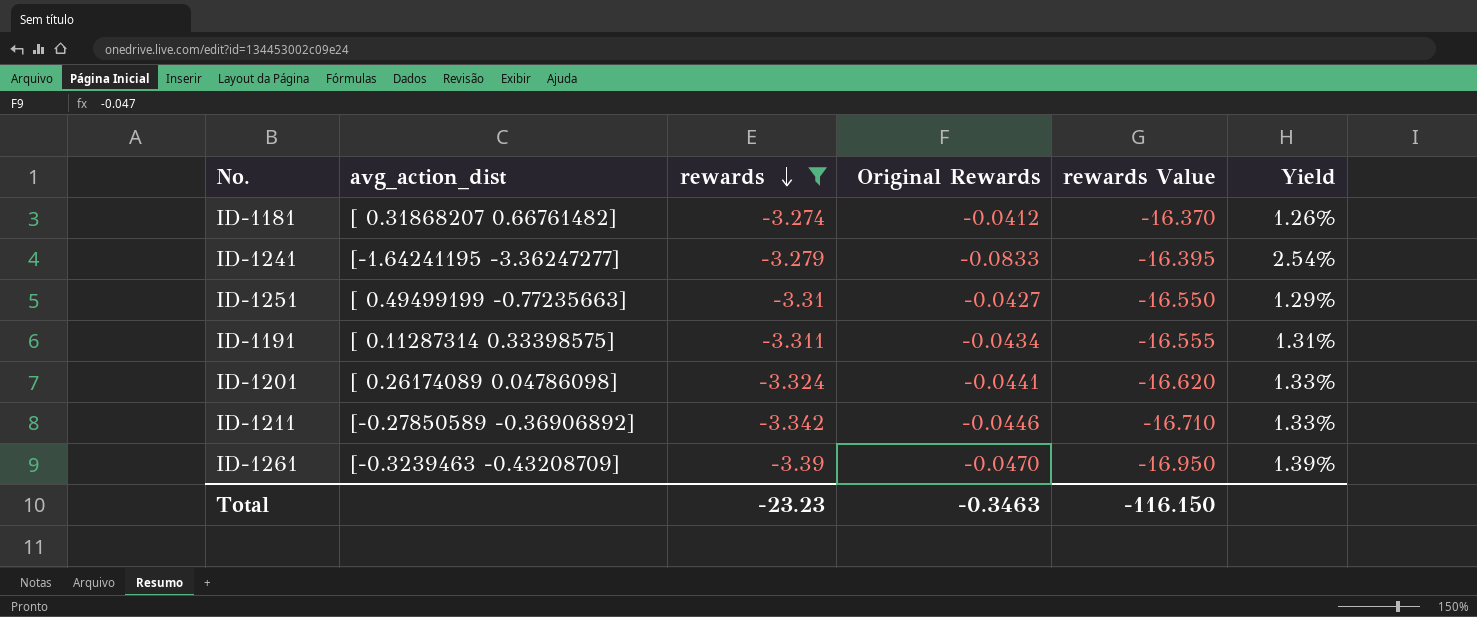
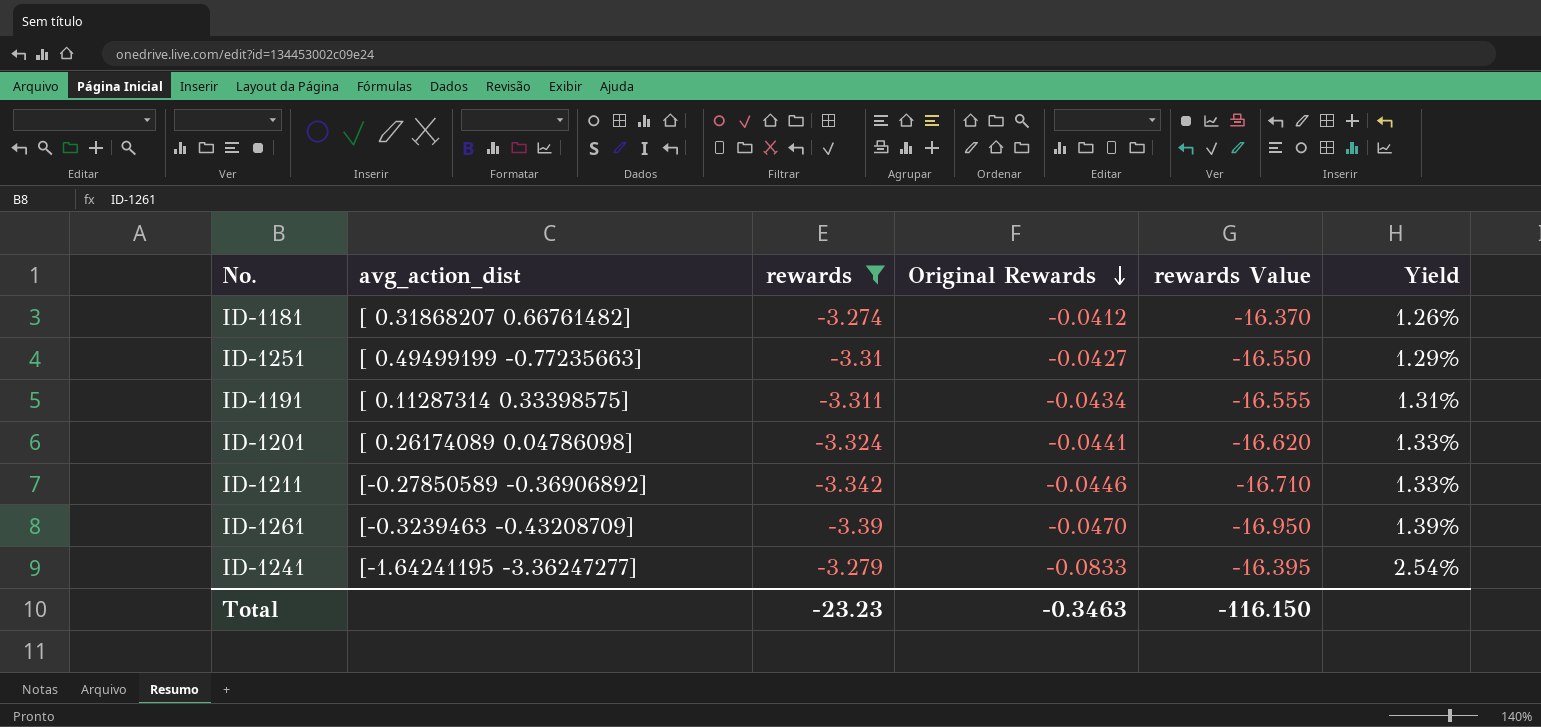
row order: rewards descending -> Original Rewards descending

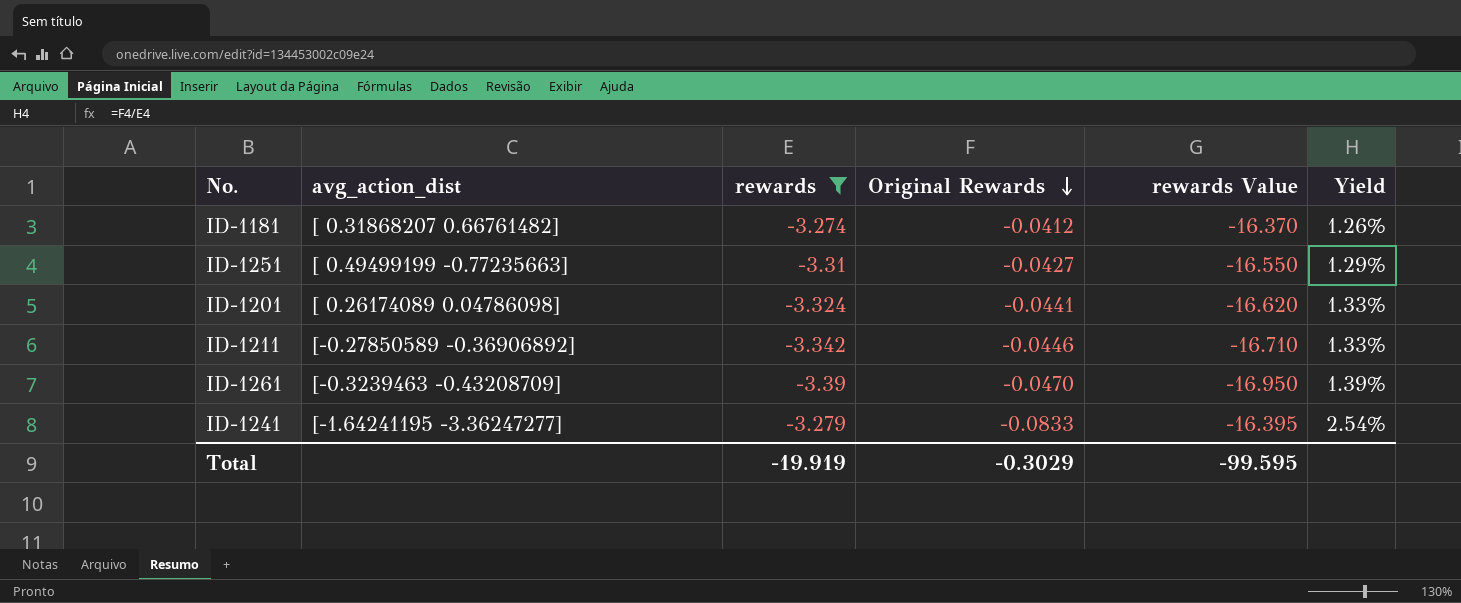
row ID-1191: [ 0.11287314 0.33398575] | -3.311 | -0.0434 | -16.555 | 1.31% -> none
Total | rewards: -23.23 -> -19.919
Total | Original Rewards: -0.3463 -> -0.3029
Total | rewards Value: -116.150 -> -99.595

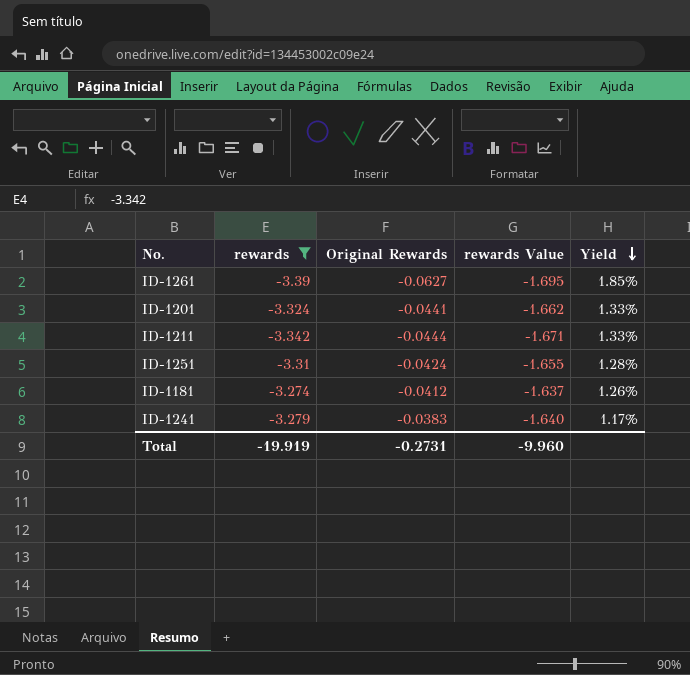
row order: Original Rewards descending -> Yield descending
column avg_action_dist | position: 2 -> none
column rewards Value | formula: [rewards] * 5 -> [rewards] * 0.5
ID-1261 | Original Rewards: -0.0470 -> -0.0627
ID-1261 | Yield: 1.39% -> 1.85%
ID-1211 | Original Rewards: -0.0446 -> -0.0444
ID-1251 | Original Rewards: -0.0427 -> -0.0424
ID-1251 | Yield: 1.29% -> 1.28%
ID-1241 | Original Rewards: -0.0833 -> -0.0383
ID-1241 | Yield: 2.54% -> 1.17%
Total | Original Rewards: -0.3029 -> -0.2731
Total | rewards Value: -99.595 -> -9.960

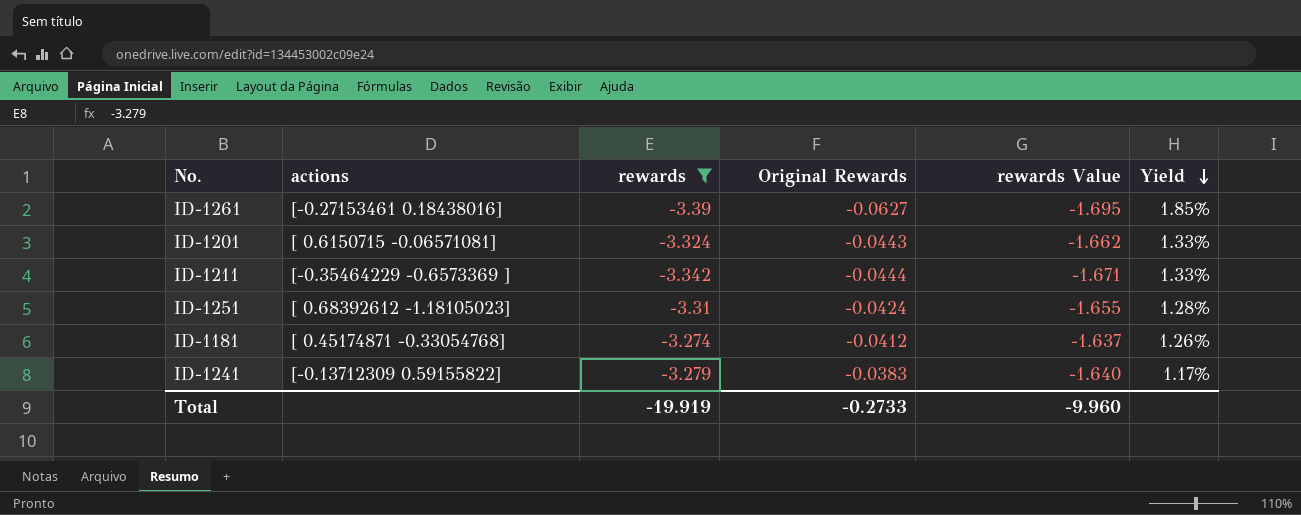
column actions | position: none -> 2
ID-1201 | Original Rewards: -0.0441 -> -0.0443
Total | Original Rewards: -0.2731 -> -0.2733

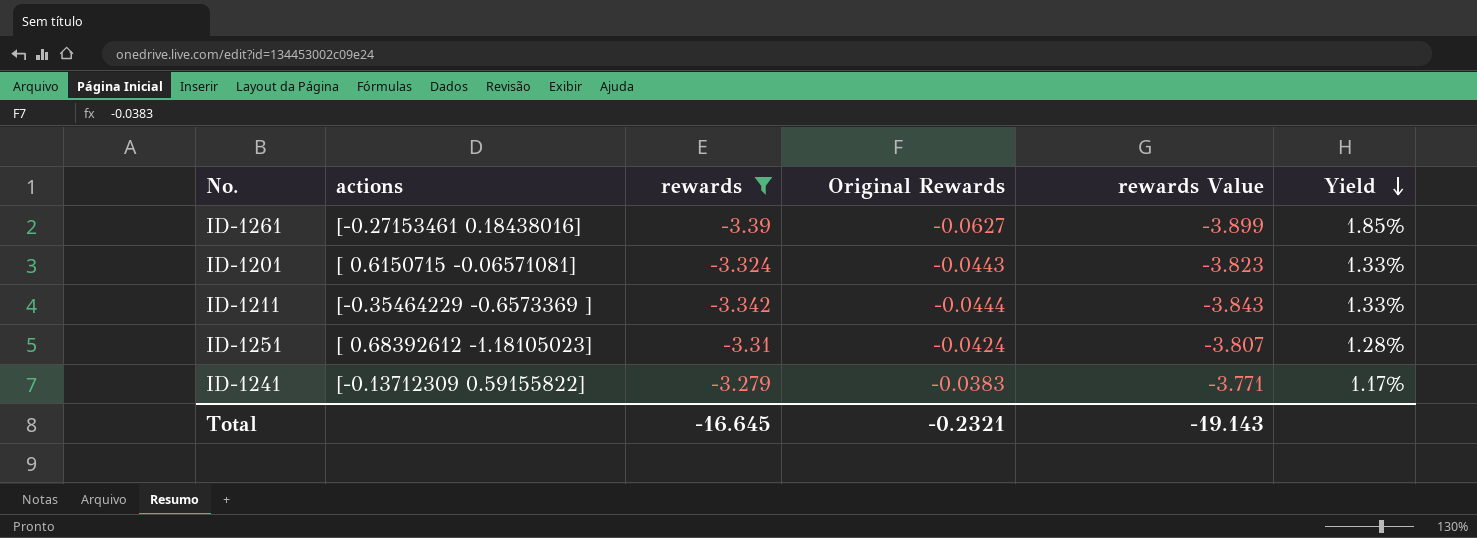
column rewards Value | formula: [rewards] * 0.5 -> [rewards] * 1.15
row ID-1181: [ 0.45174871 -0.33054768] | -3.274 | -0.0412 | -1.637 | 1.26% -> none
Total | rewards: -19.919 -> -16.645
Total | Original Rewards: -0.2733 -> -0.2321
Total | rewards Value: -9.960 -> -19.143

